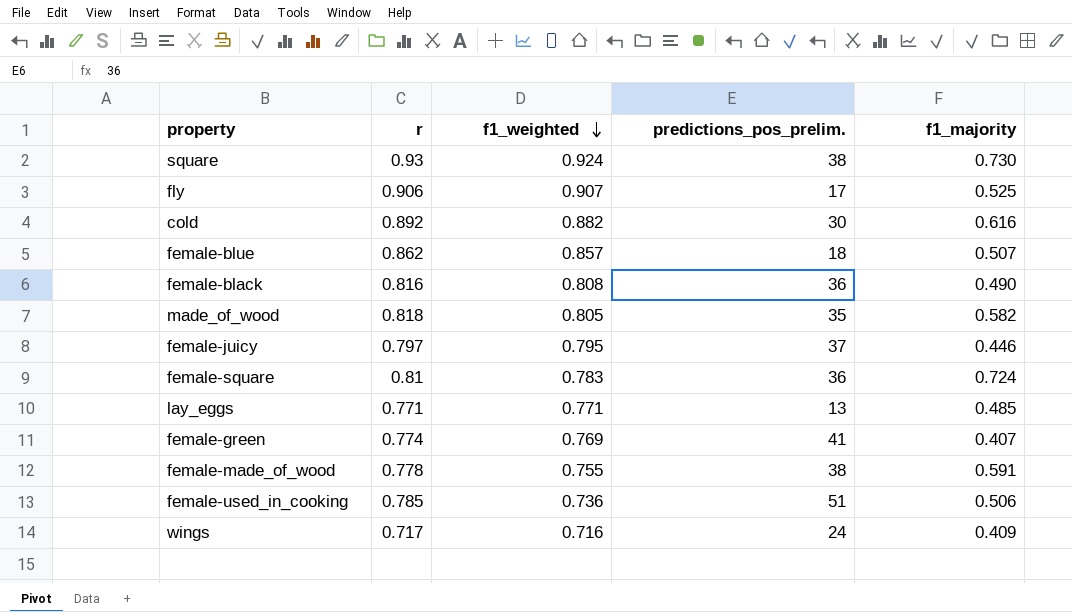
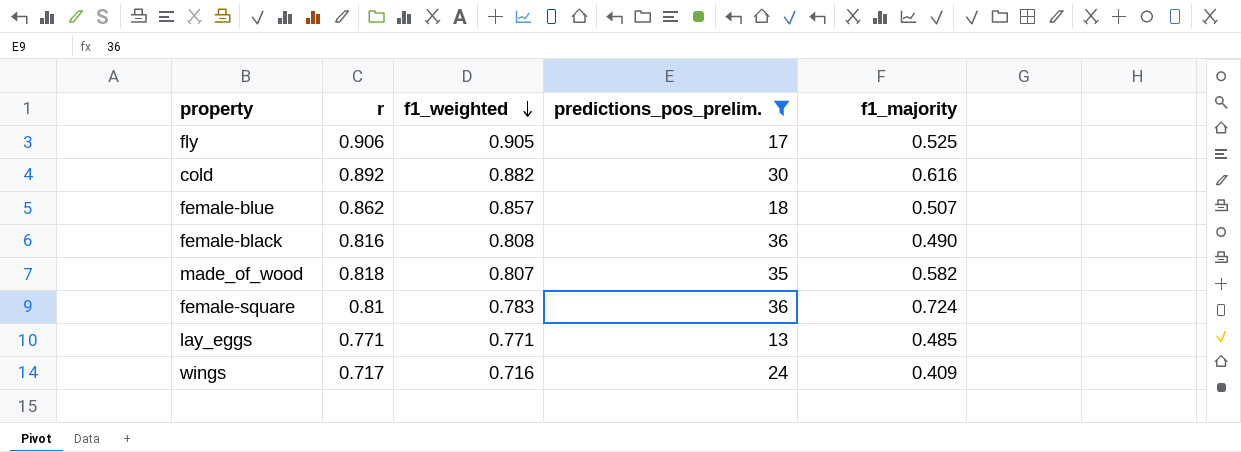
filter: none -> predictions_pos_prelim. <= 36
fly | f1_weighted: 0.907 -> 0.905
made_of_wood | f1_weighted: 0.805 -> 0.807

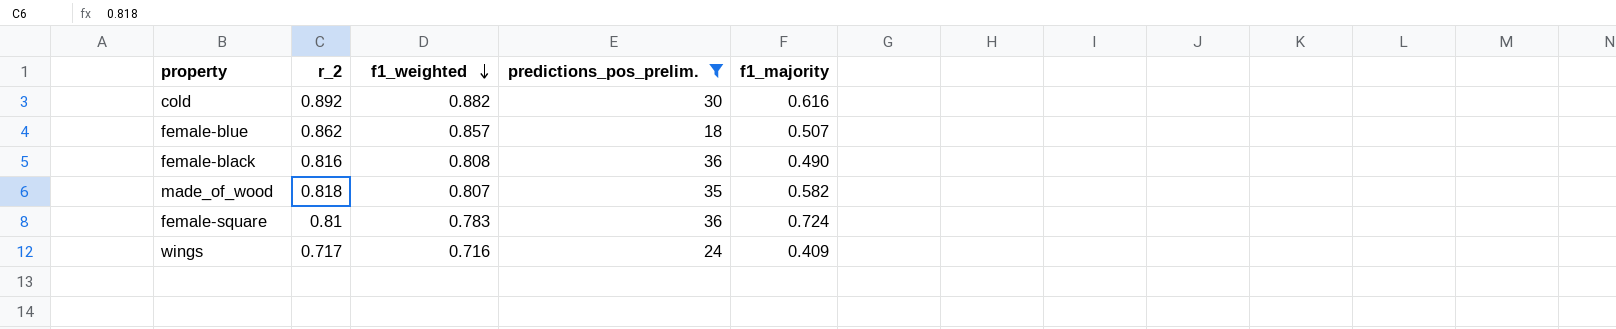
column name: r -> r_2
row fly: 0.906 | 0.905 | 17 | 0.525 -> none
row lay_eggs: 0.771 | 0.771 | 13 | 0.485 -> none

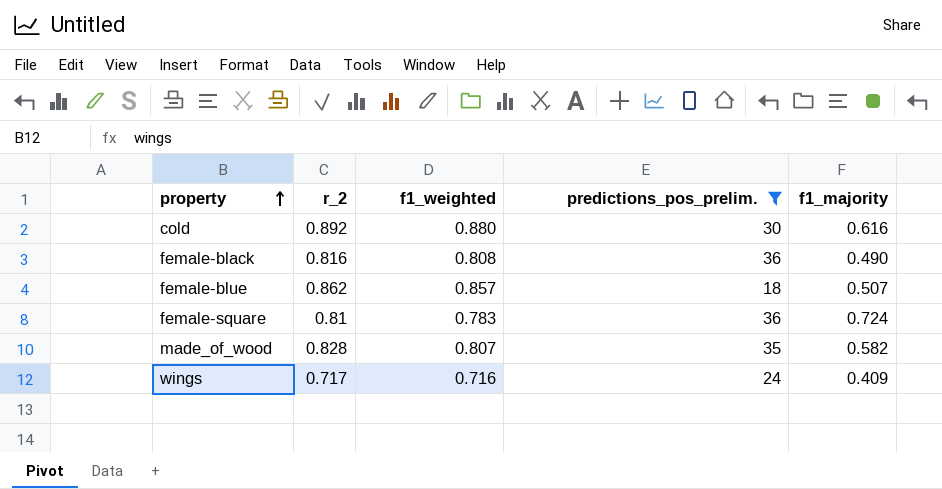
row order: f1_weighted descending -> property ascending
cold | f1_weighted: 0.882 -> 0.880
made_of_wood | r_2: 0.818 -> 0.828

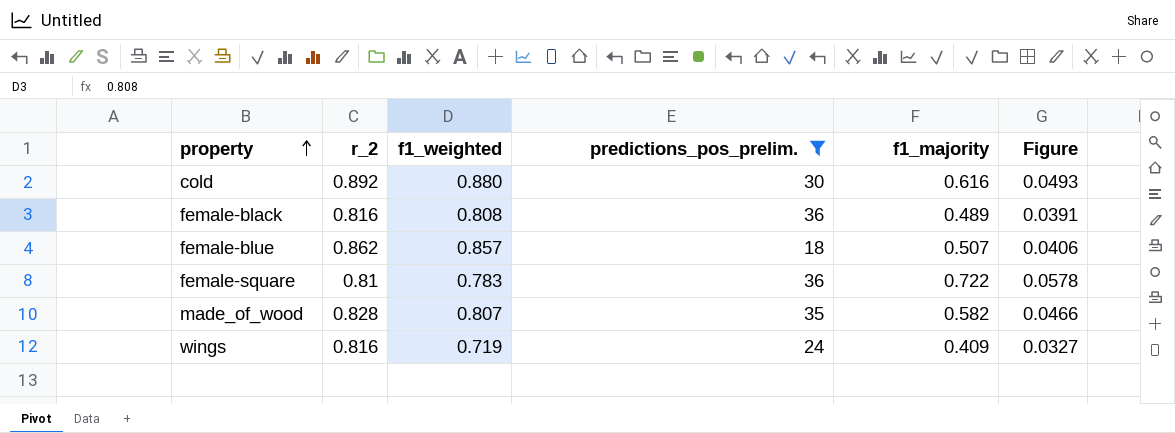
column Figure | formula: none -> [f1_majority] * 0.08
female-black | f1_majority: 0.490 -> 0.489
female-square | f1_majority: 0.724 -> 0.722
wings | r_2: 0.717 -> 0.816
wings | f1_weighted: 0.716 -> 0.719

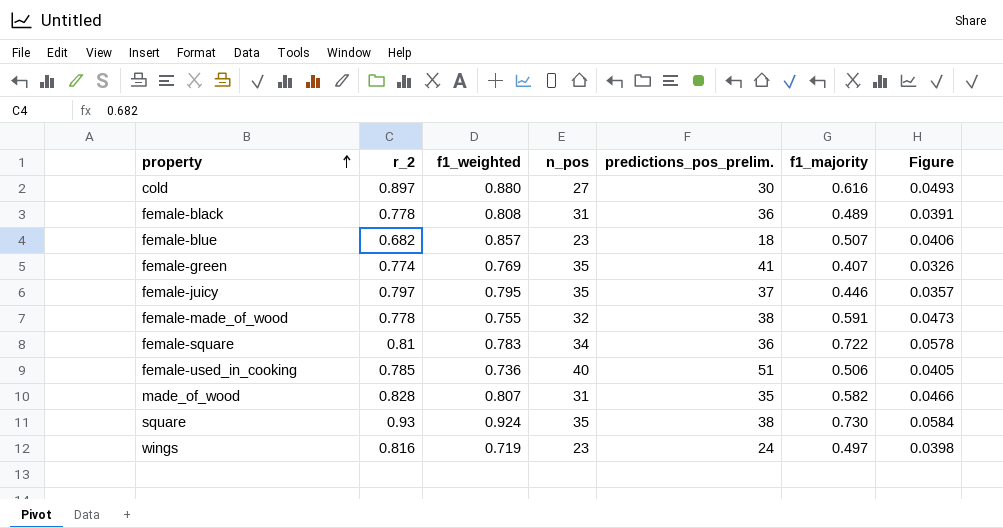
filter: predictions_pos_prelim. <= 36 -> none
column n_pos | position: none -> 4
cold | r_2: 0.892 -> 0.897
female-black | r_2: 0.816 -> 0.778
female-blue | r_2: 0.862 -> 0.682
wings | f1_majority: 0.409 -> 0.497
wings | Figure: 0.0327 -> 0.0398

